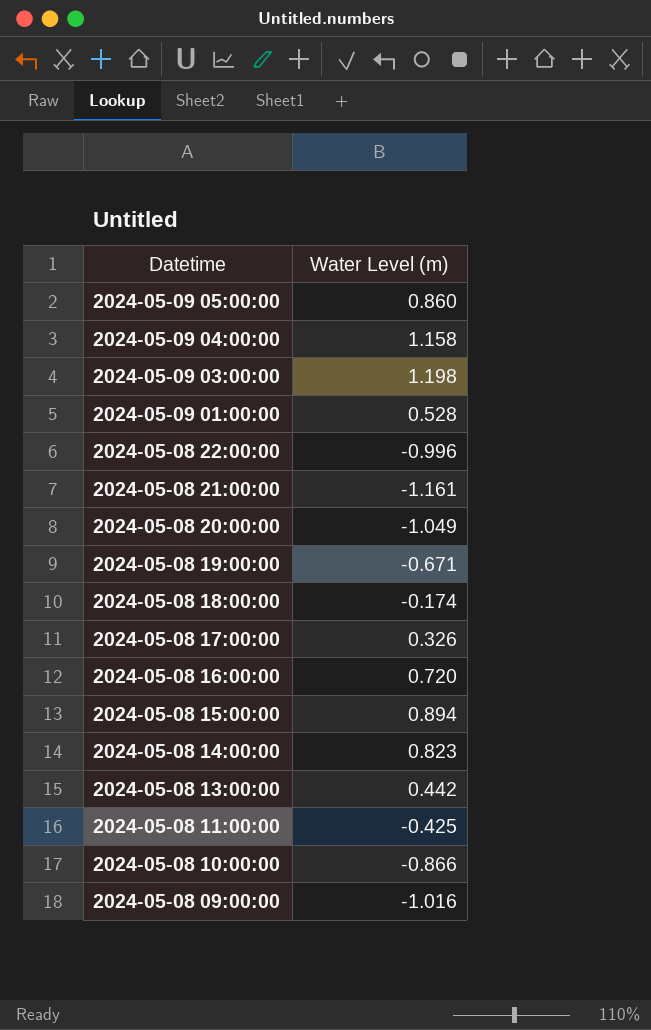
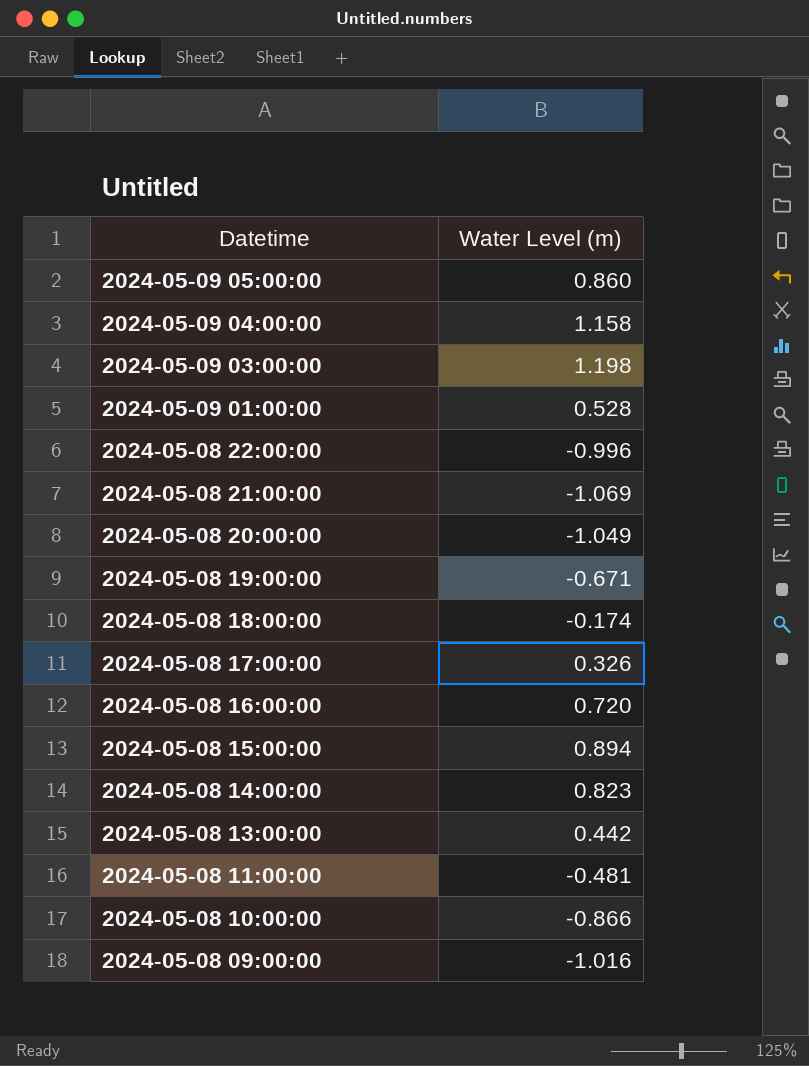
2024-05-08 21:00:00 | Water Level (m): -1.161 -> -1.069
2024-05-08 11:00:00 | Water Level (m): -0.425 -> -0.481

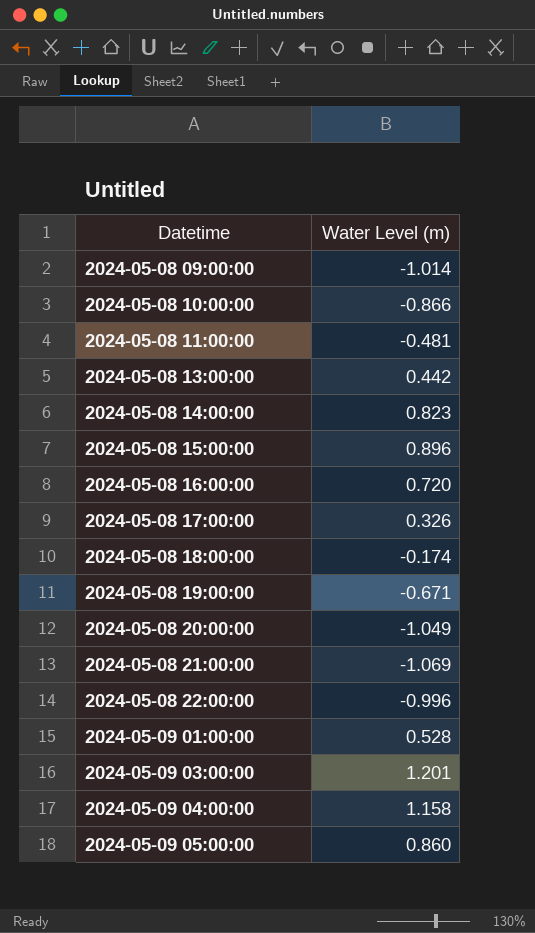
row order: Datetime descending -> Datetime ascending
2024-05-08 09:00:00 | Water Level (m): -1.016 -> -1.014
2024-05-08 15:00:00 | Water Level (m): 0.894 -> 0.896
2024-05-09 03:00:00 | Water Level (m): 1.198 -> 1.201

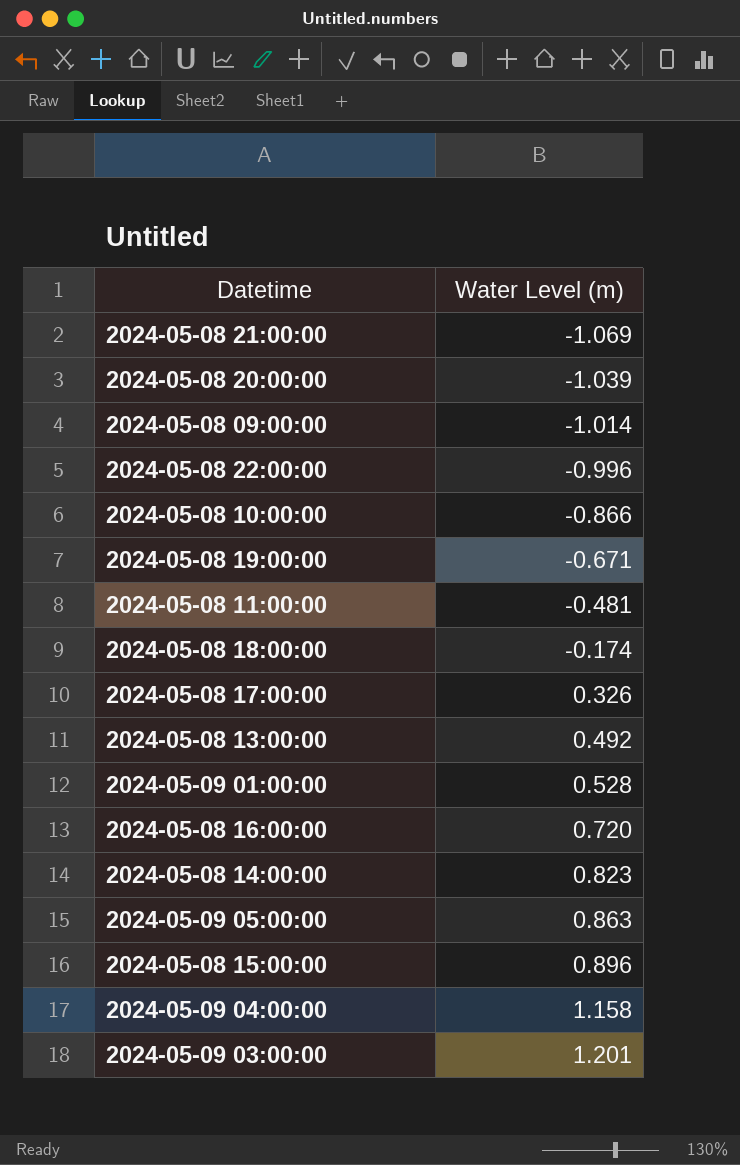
row order: Datetime ascending -> Water Level (m) ascending
2024-05-08 20:00:00 | Water Level (m): -1.049 -> -1.039
2024-05-08 13:00:00 | Water Level (m): 0.442 -> 0.492
2024-05-09 05:00:00 | Water Level (m): 0.860 -> 0.863

